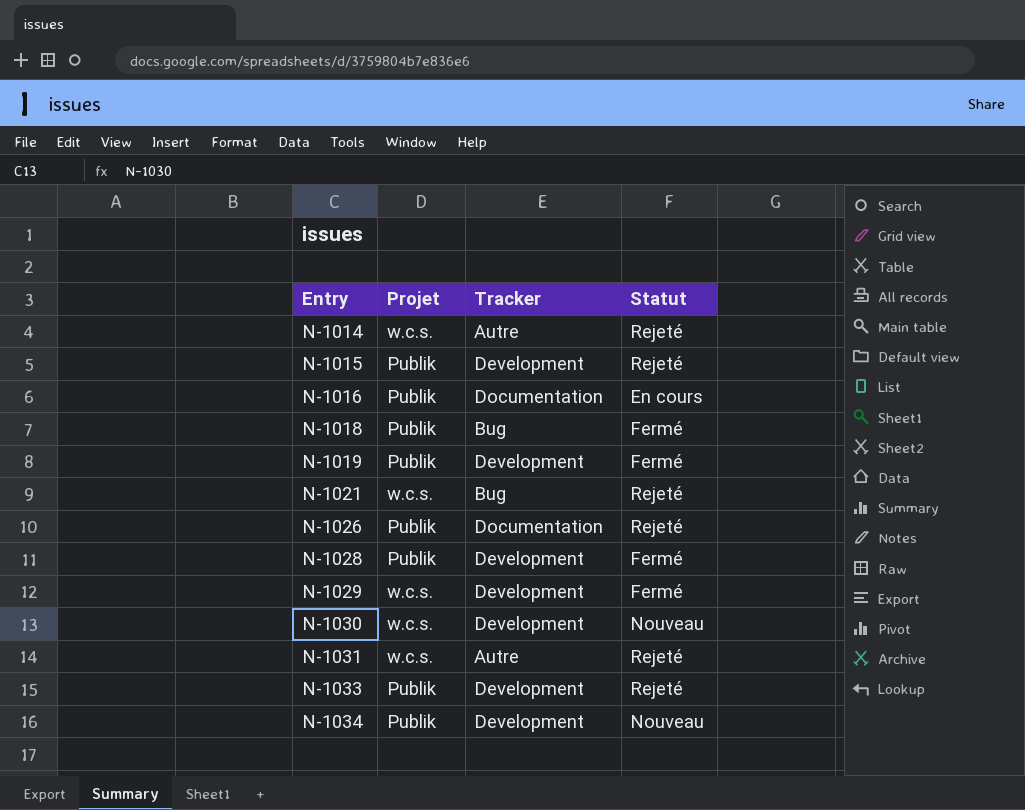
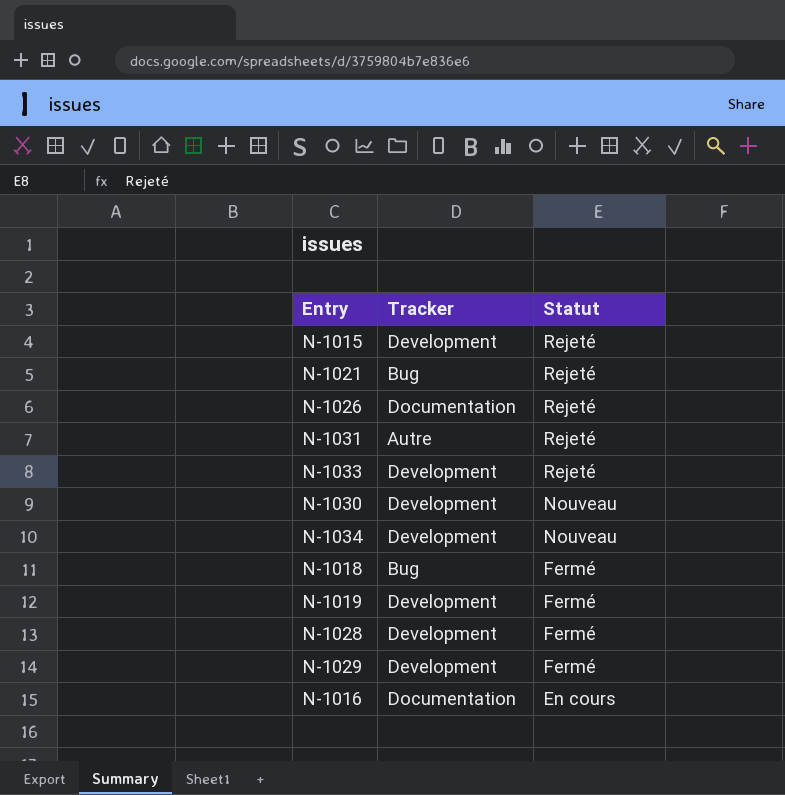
row order: Entry ascending -> Statut descending
column Projet | position: 2 -> none
row N-1014: w.c.s. | Autre | Rejeté -> none

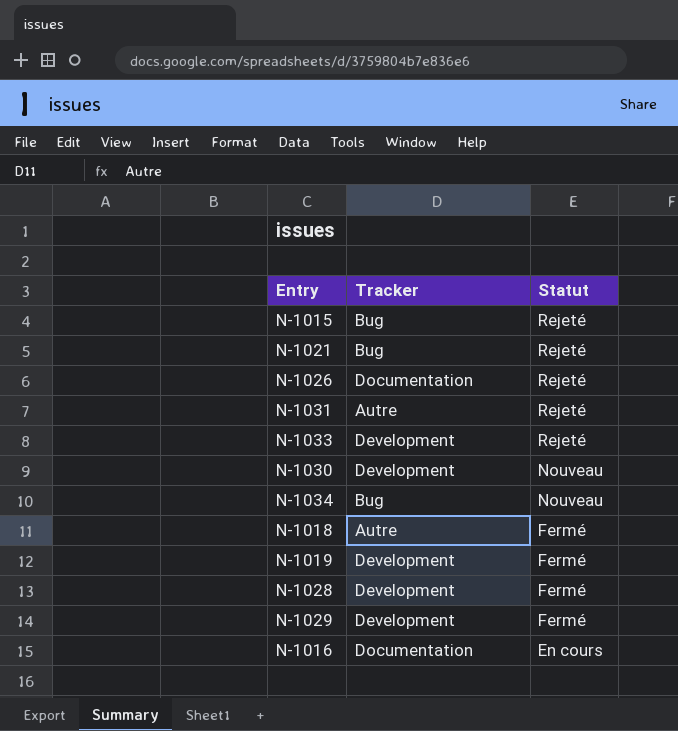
N-1015 | Tracker: Development -> Bug
N-1034 | Tracker: Development -> Bug
N-1018 | Tracker: Bug -> Autre

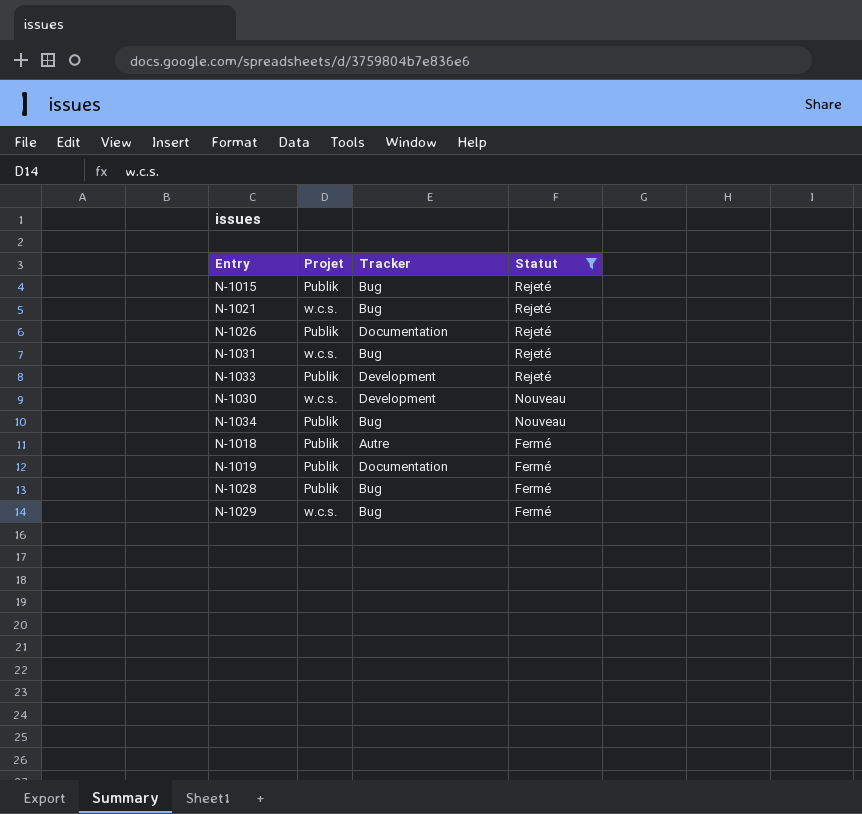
filter: none -> Statut != En cours
column Projet | position: none -> 2
N-1031 | Tracker: Autre -> Bug
N-1019 | Tracker: Development -> Documentation
N-1028 | Tracker: Development -> Bug
N-1029 | Tracker: Development -> Bug

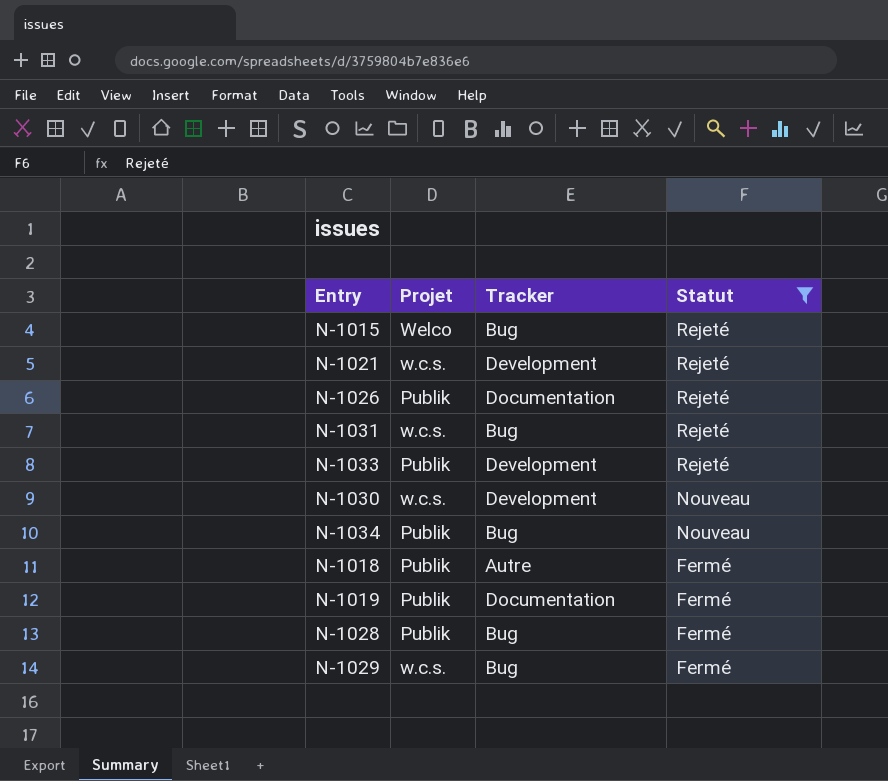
N-1015 | Projet: Publik -> Welco
N-1021 | Tracker: Bug -> Development

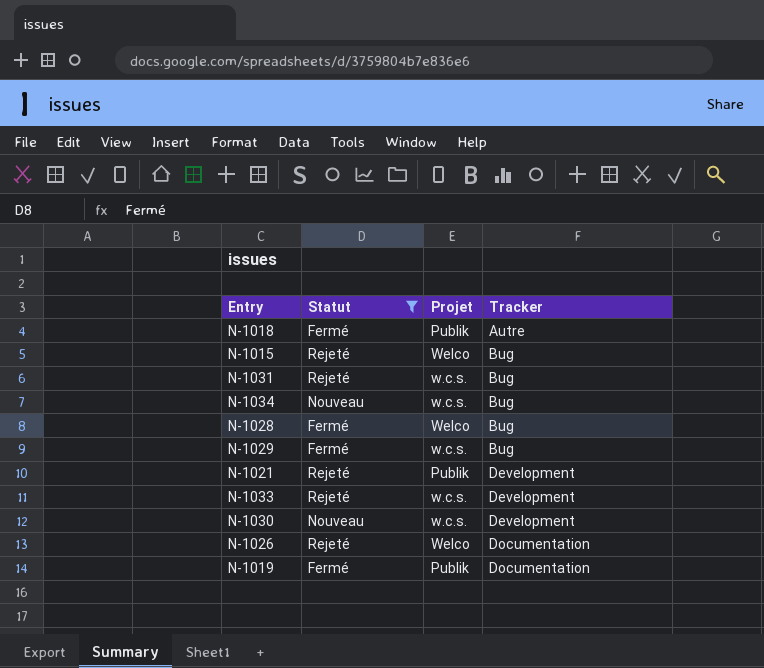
row order: Statut descending -> Tracker ascending
column Statut | position: 4 -> 2
N-1034 | Projet: Publik -> w.c.s.
N-1028 | Projet: Publik -> Welco
N-1021 | Projet: w.c.s. -> Publik
N-1033 | Projet: Publik -> w.c.s.
N-1026 | Projet: Publik -> Welco

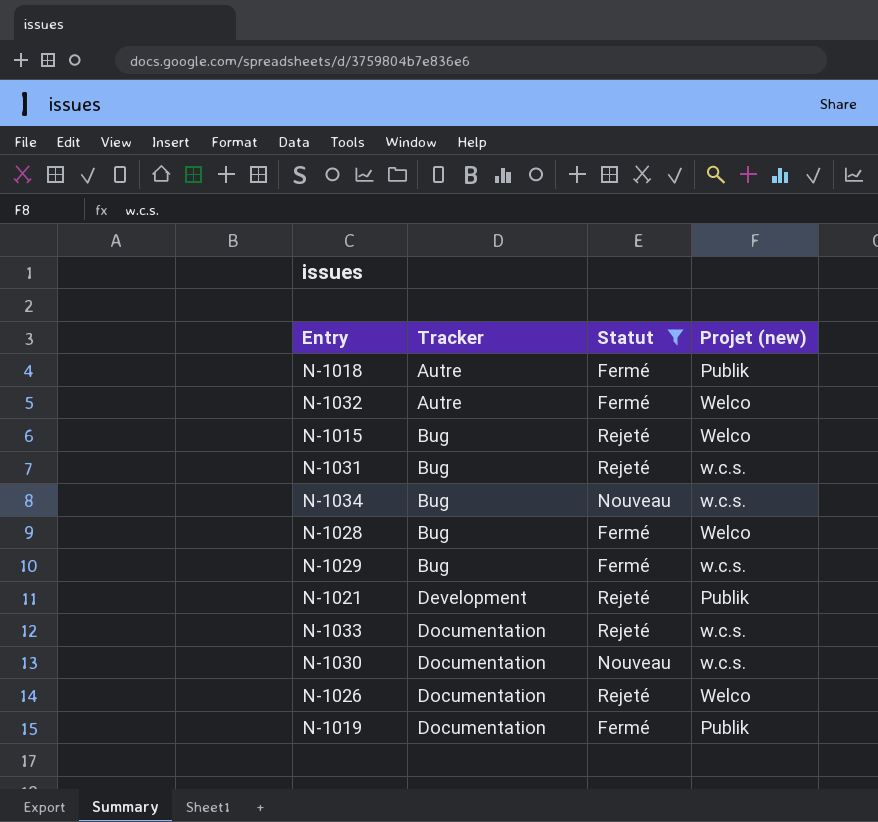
column Tracker | position: 4 -> 2
column name: Projet -> Projet (new)
row N-1032: none -> Autre | Fermé | Welco
N-1033 | Tracker: Development -> Documentation
N-1030 | Tracker: Development -> Documentation

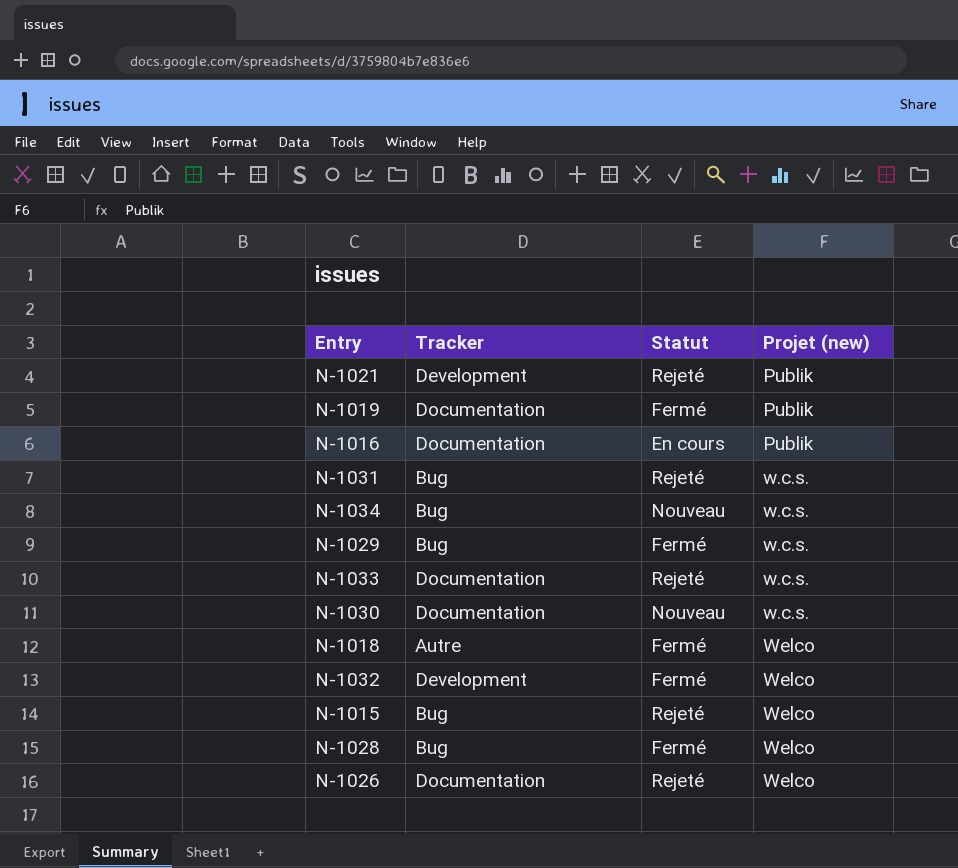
filter: Statut != En cours -> none
row order: Tracker ascending -> Projet (new) ascending
N-1018 | Projet (new): Publik -> Welco
N-1032 | Tracker: Autre -> Development

